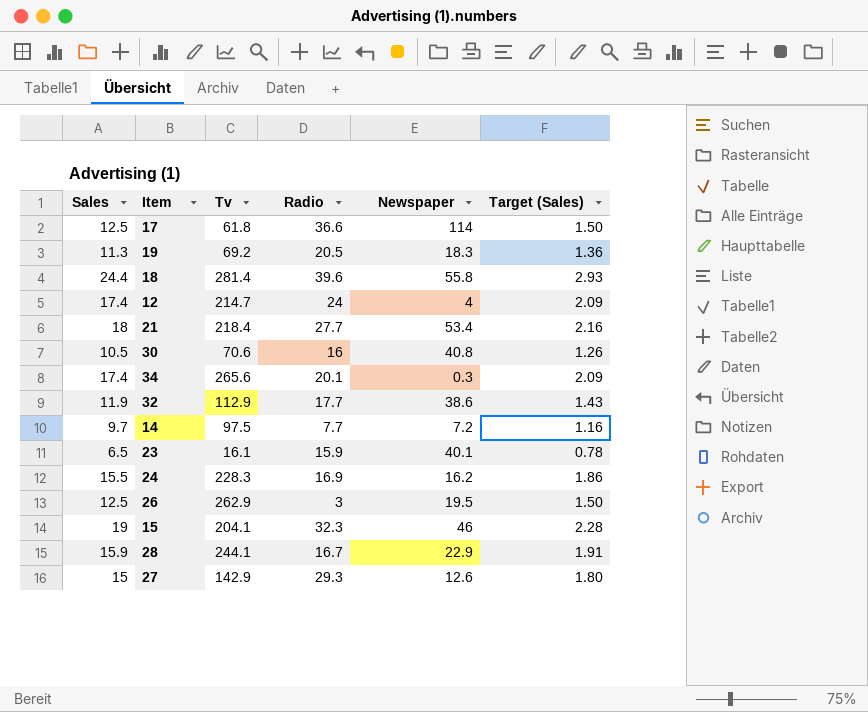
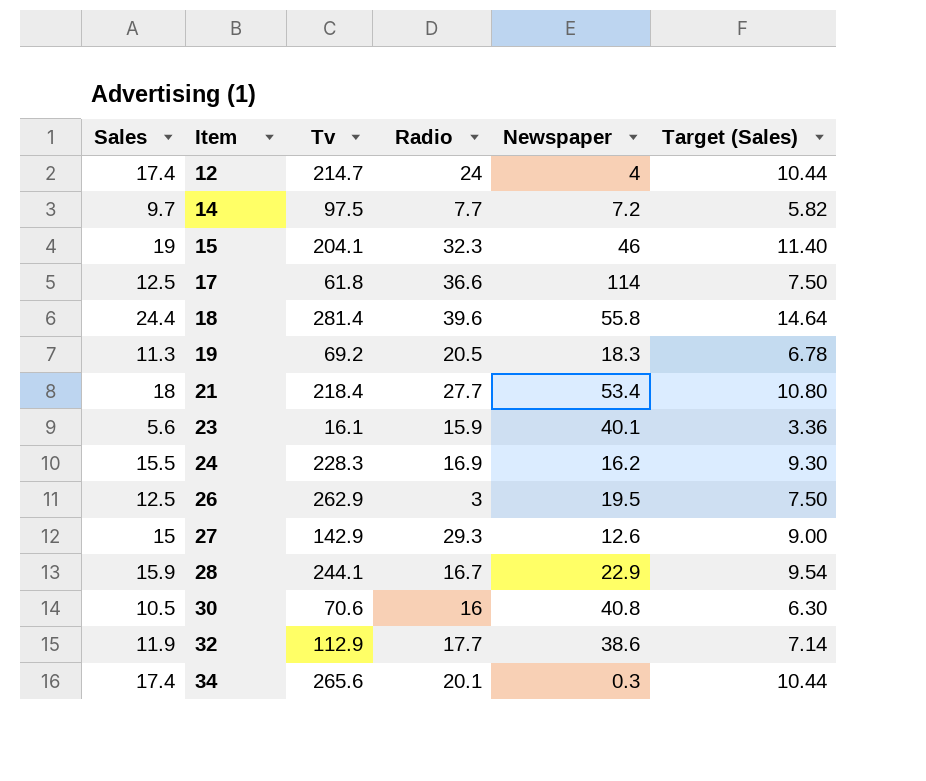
row order: none -> Item ascending
column Target (Sales) | formula: [Sales] * 0.12 -> [Sales] * 0.6
23 | Sales: 6.5 -> 5.6

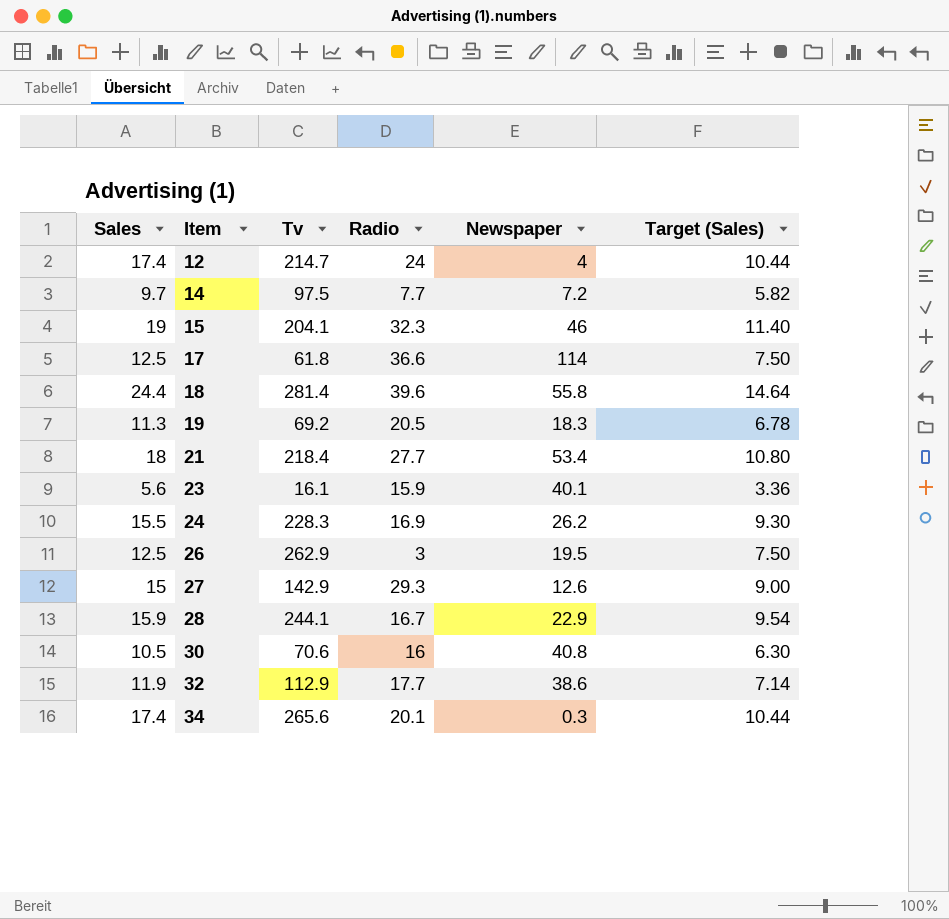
24 | Newspaper: 16.2 -> 26.2

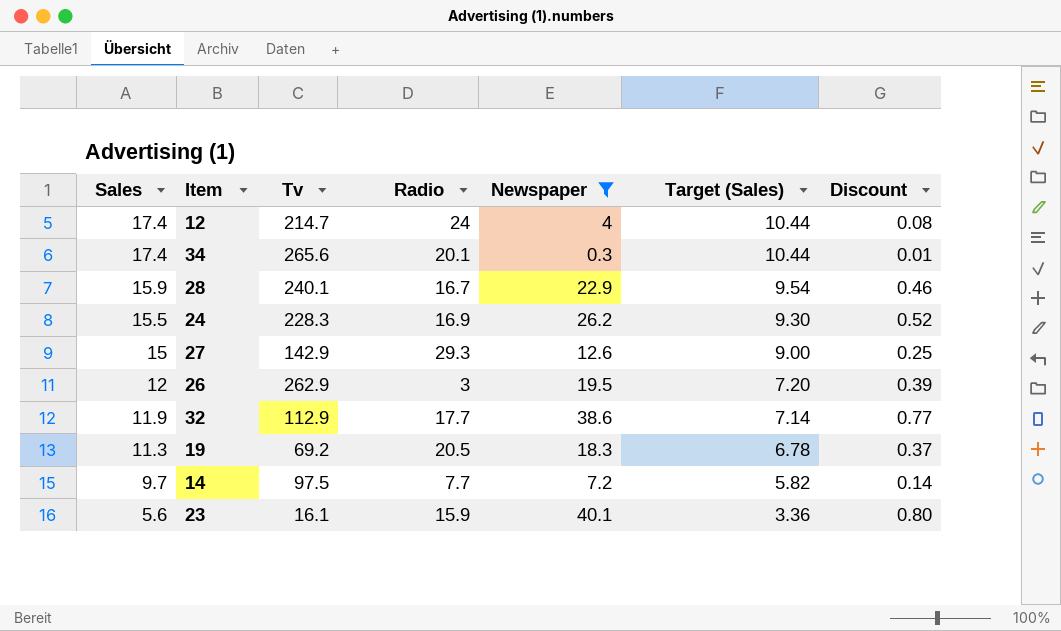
filter: none -> Newspaper <= 40.1
row order: Item ascending -> Sales descending
column Discount | formula: none -> [Newspaper] * 0.02
28 | Tv: 244.1 -> 240.1
26 | Sales: 12.5 -> 12
26 | Target (Sales): 7.50 -> 7.20

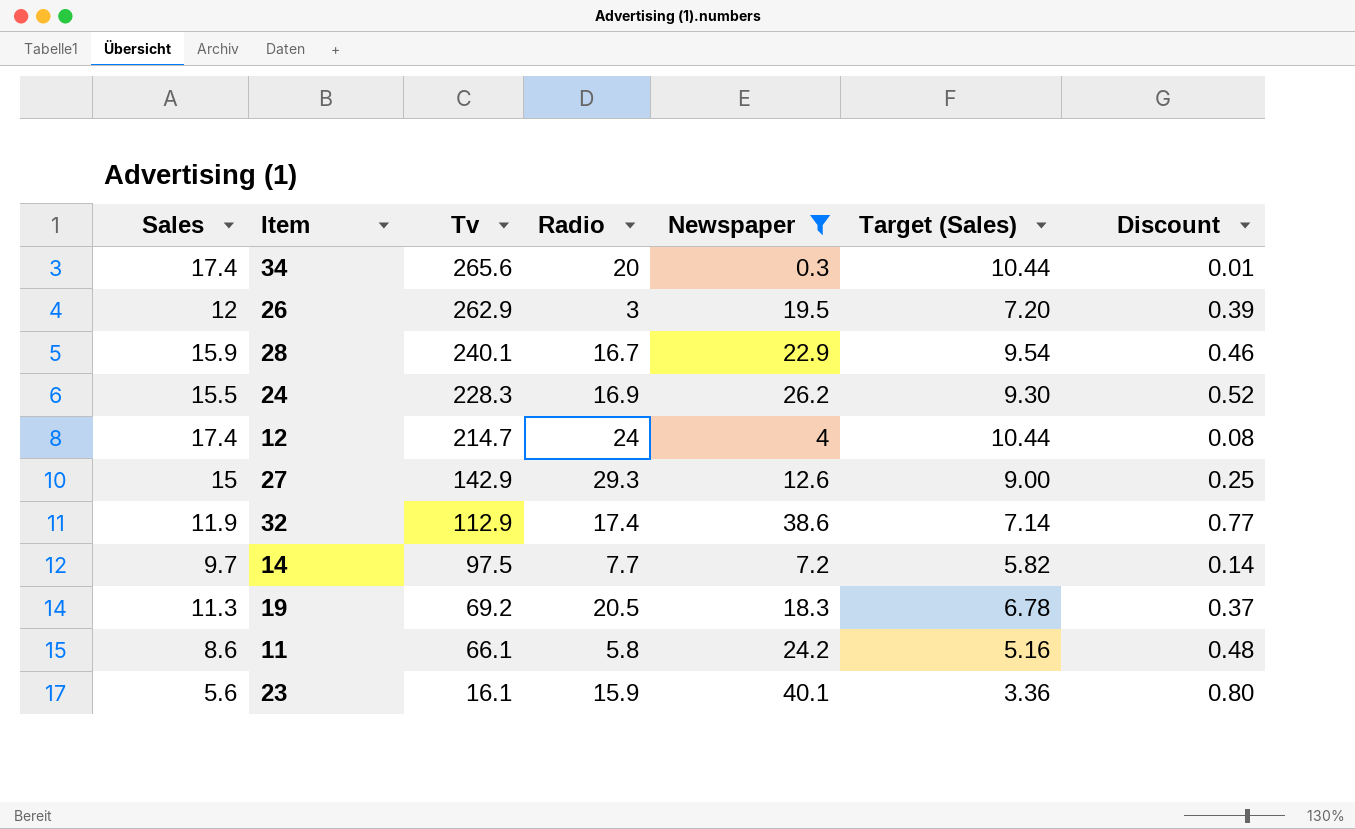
row order: Sales descending -> Tv descending
34 | Radio: 20.1 -> 20
32 | Radio: 17.7 -> 17.4
row 11: none -> 8.6 | 66.1 | 5.8 | 24.2 | 5.16 | 0.48

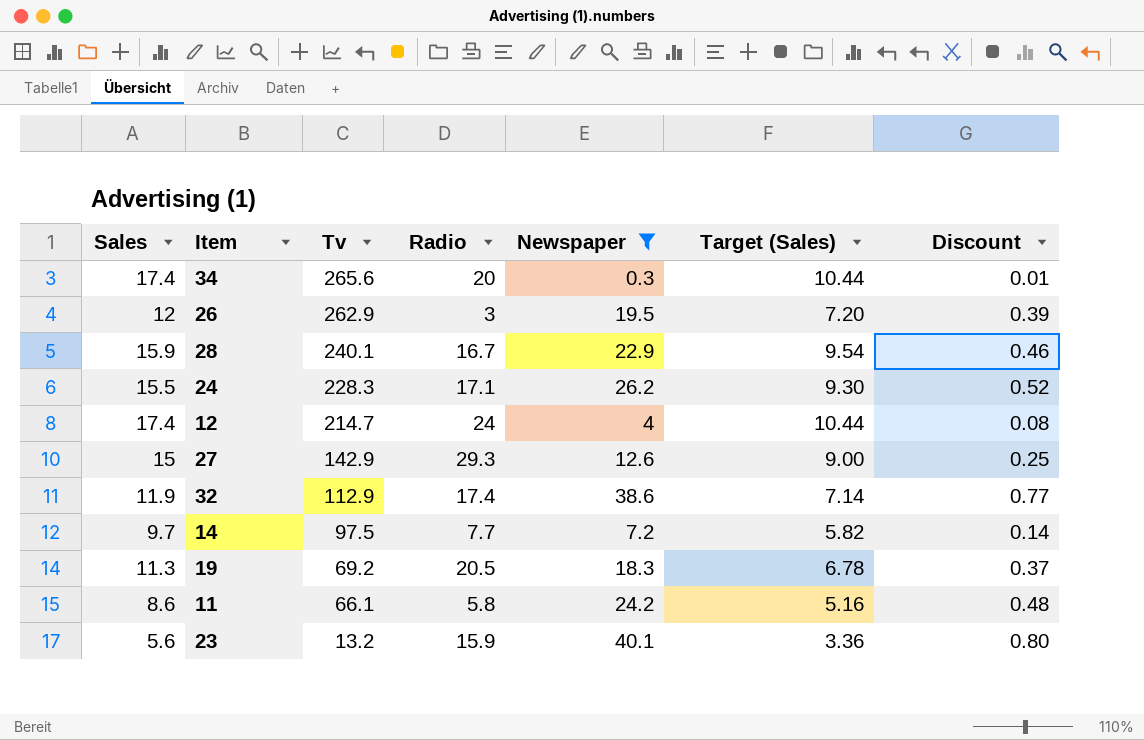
24 | Radio: 16.9 -> 17.1
23 | Tv: 16.1 -> 13.2

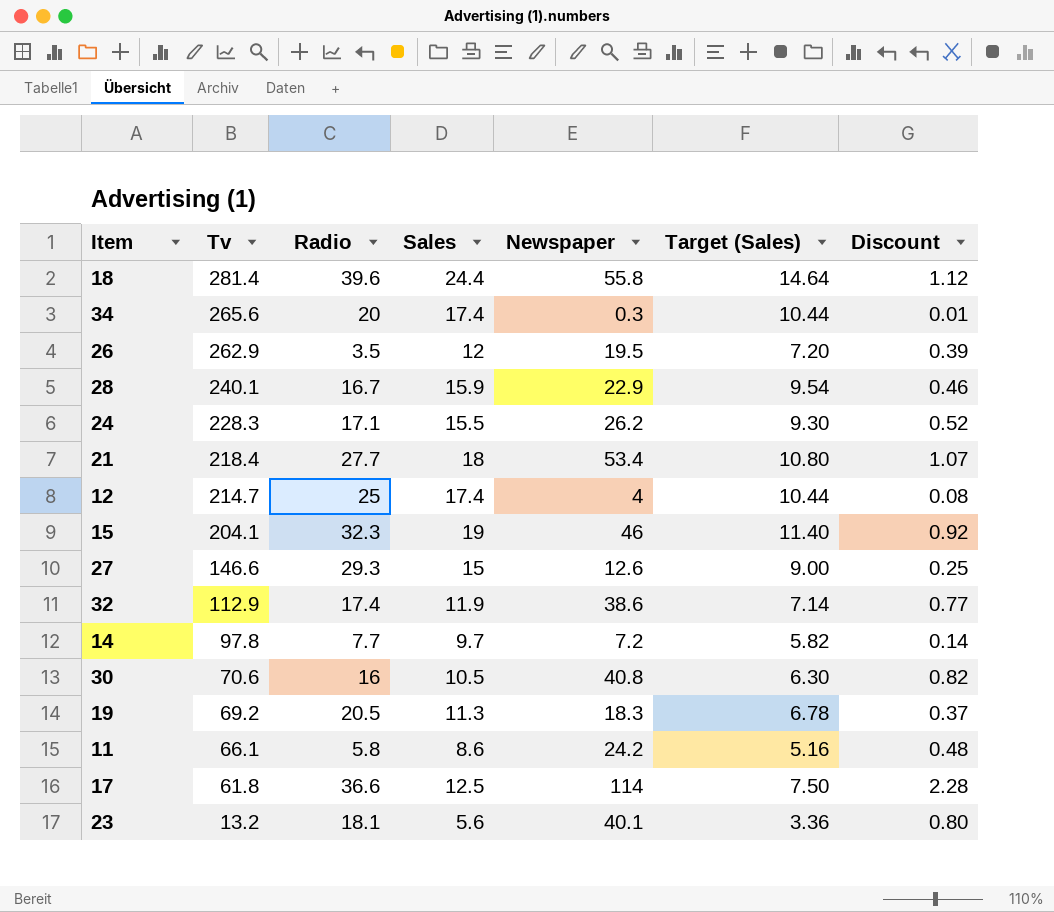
filter: Newspaper <= 40.1 -> none
column Sales | position: 1 -> 4
26 | Radio: 3 -> 3.5
12 | Radio: 24 -> 25
27 | Tv: 142.9 -> 146.6
14 | Tv: 97.5 -> 97.8
23 | Radio: 15.9 -> 18.1

